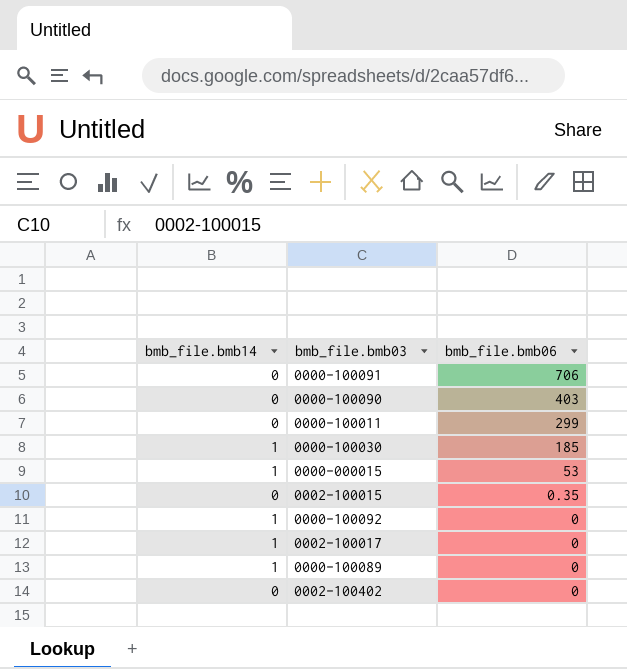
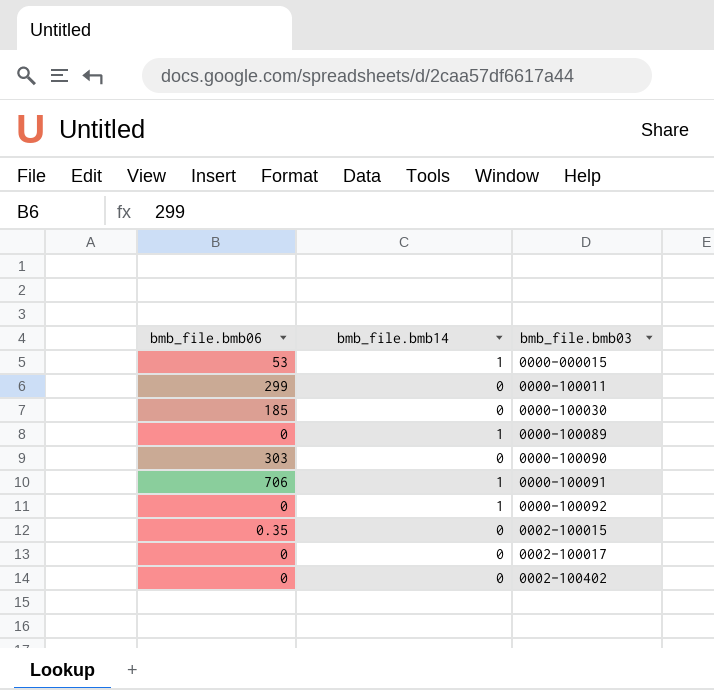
row order: bmb_file.bmb06 descending -> bmb_file.bmb03 ascending
column bmb_file.bmb06 | position: 3 -> 1
0000-100030 | bmb_file.bmb14: 1 -> 0
0000-100090 | bmb_file.bmb06: 403 -> 303
0000-100091 | bmb_file.bmb14: 0 -> 1
0002-100017 | bmb_file.bmb14: 1 -> 0

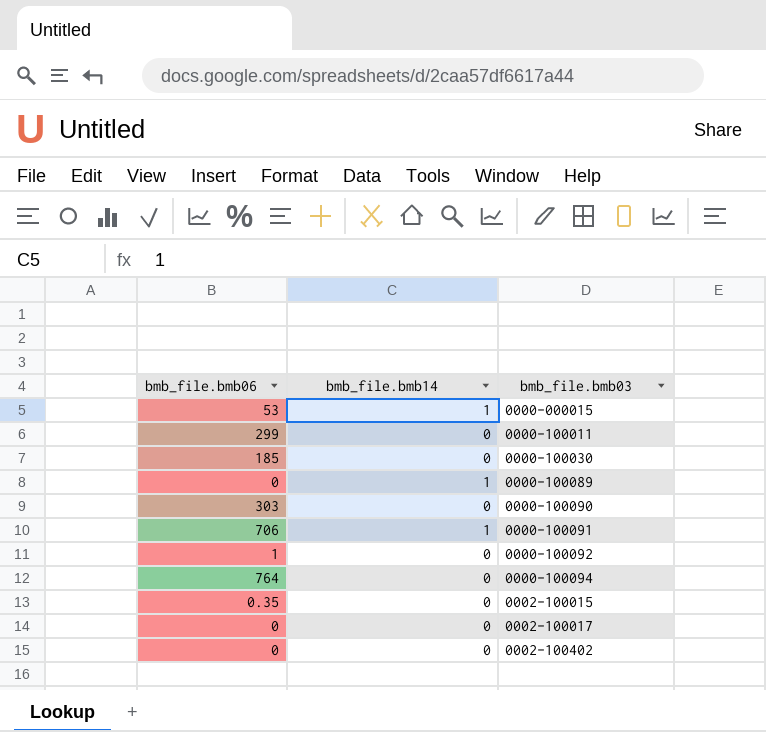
0000-100092 | bmb_file.bmb06: 0 -> 1
0000-100092 | bmb_file.bmb14: 1 -> 0
row 0000-100094: none -> 764 | 0

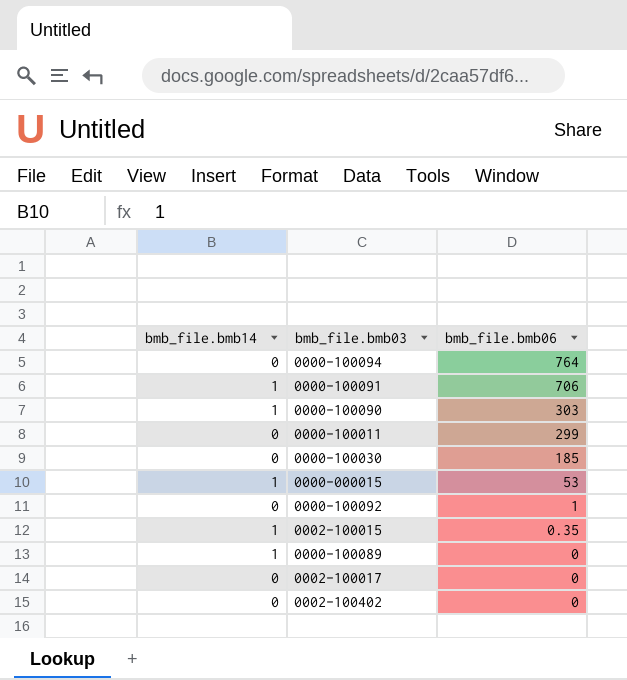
row order: bmb_file.bmb03 ascending -> bmb_file.bmb06 descending
column bmb_file.bmb06 | position: 1 -> 3
0000-100090 | bmb_file.bmb14: 0 -> 1
0002-100015 | bmb_file.bmb14: 0 -> 1

